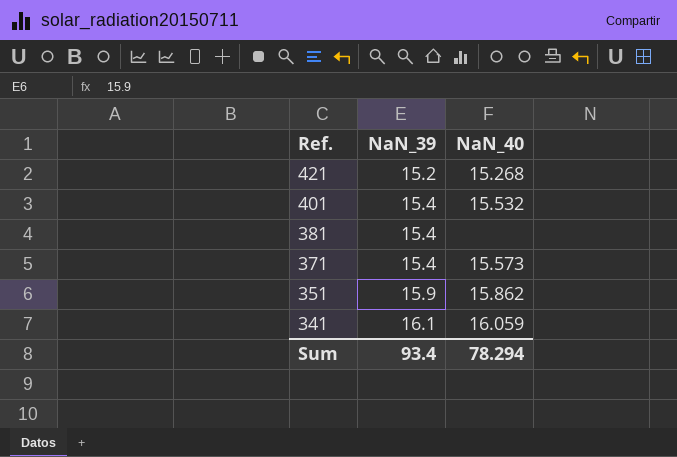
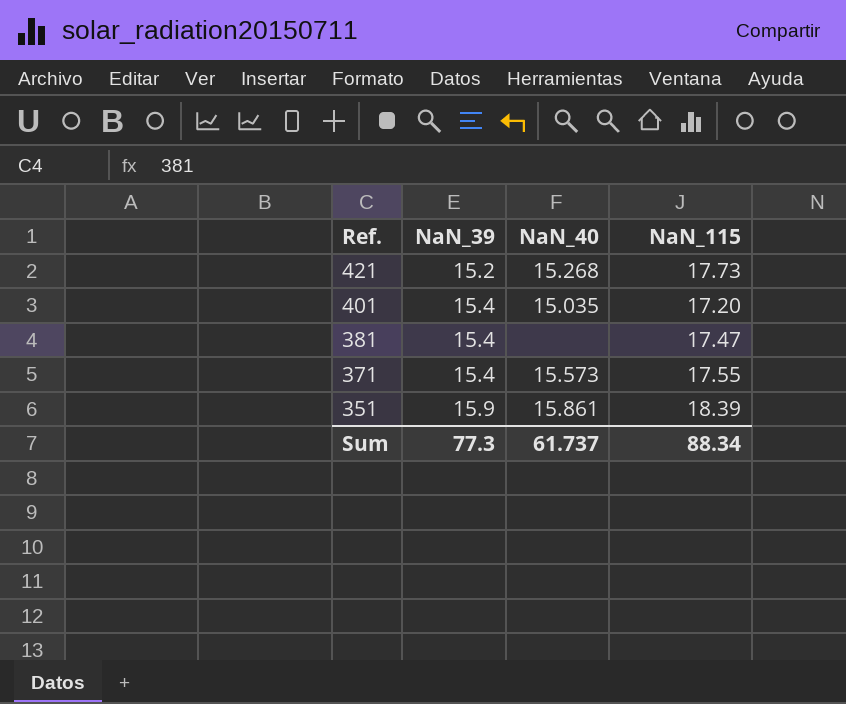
column NaN_115 | position: none -> 4
row 341: 16.1 | 16.059 -> none
401 | NaN_40: 15.532 -> 15.035
351 | NaN_40: 15.862 -> 15.861
Sum | NaN_39: 93.4 -> 77.3
Sum | NaN_40: 78.294 -> 61.737

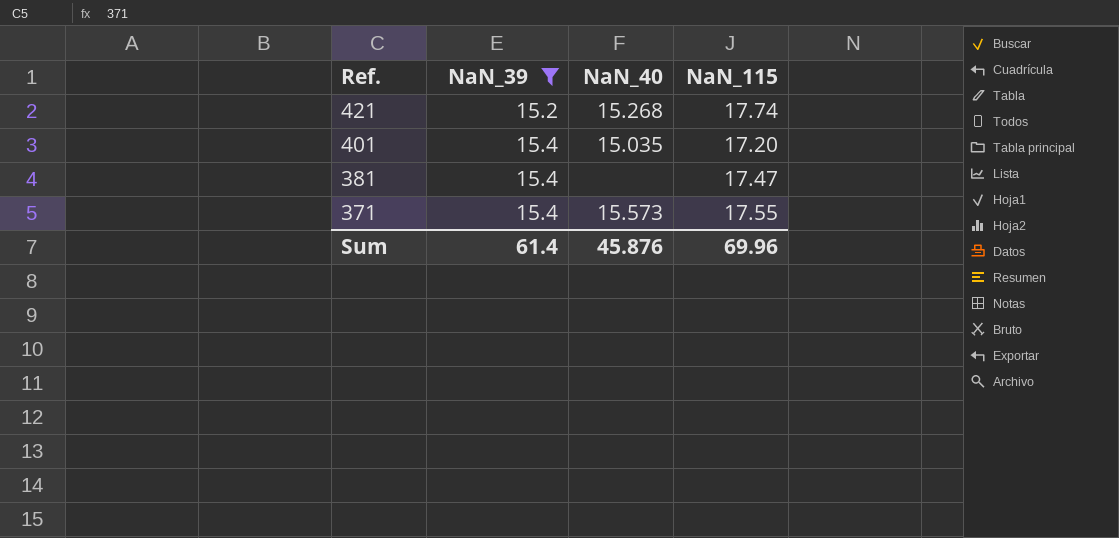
filter: none -> NaN_39 != 15.9
421 | NaN_115: 17.73 -> 17.74
Sum | NaN_39: 77.3 -> 61.4
Sum | NaN_40: 61.737 -> 45.876
Sum | NaN_115: 88.34 -> 69.96

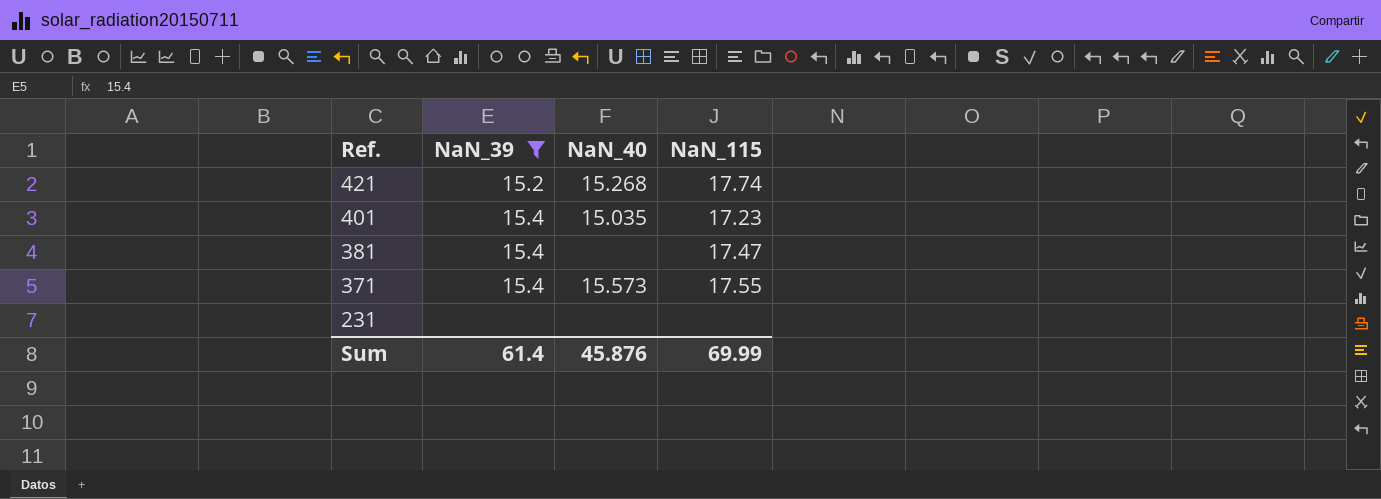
401 | NaN_115: 17.20 -> 17.23
row 231: none -> none | none | none
Sum | NaN_115: 69.96 -> 69.99

